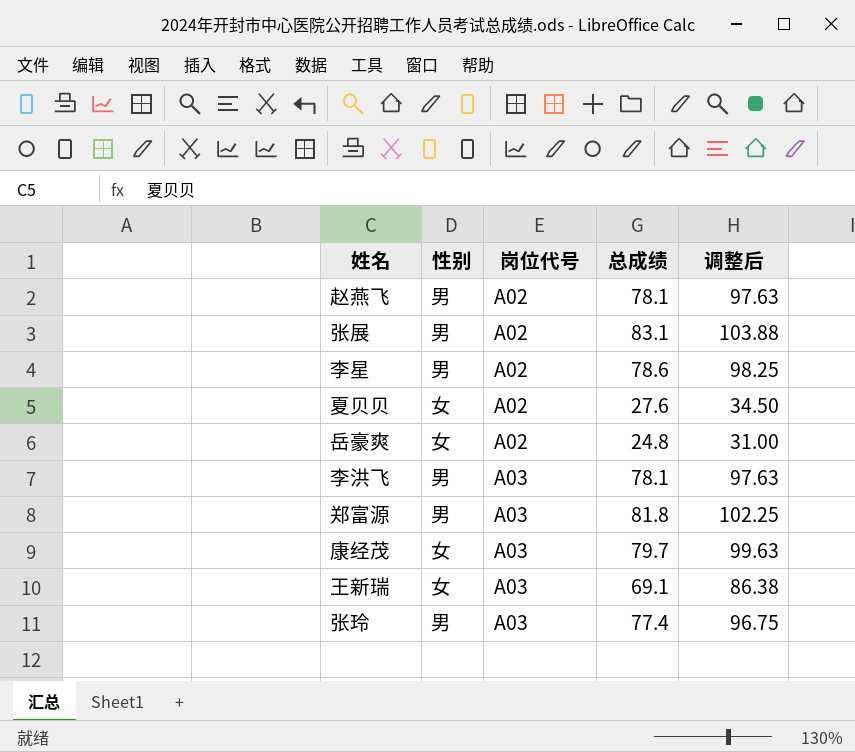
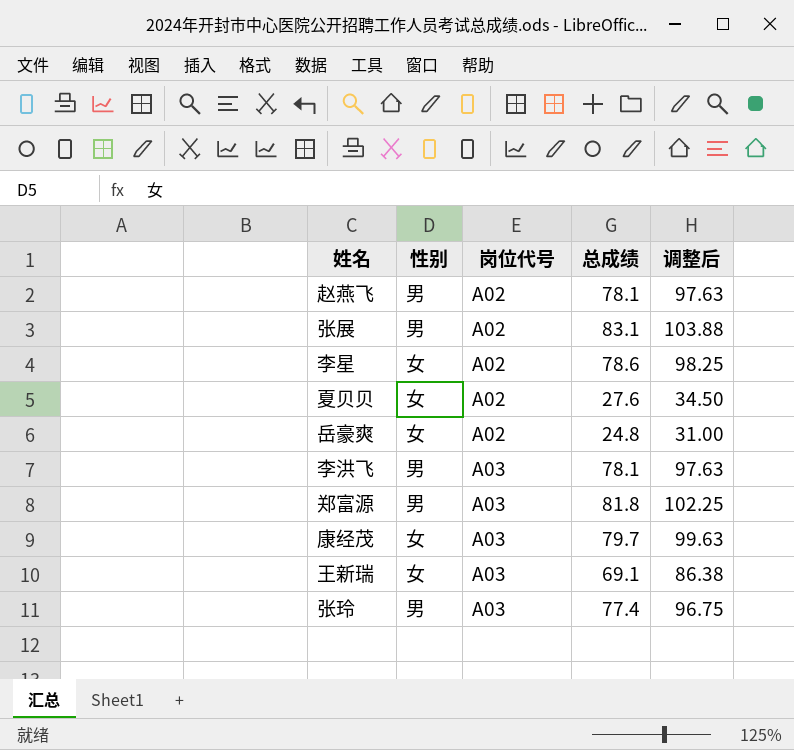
李星 | 性别: 男 -> 女

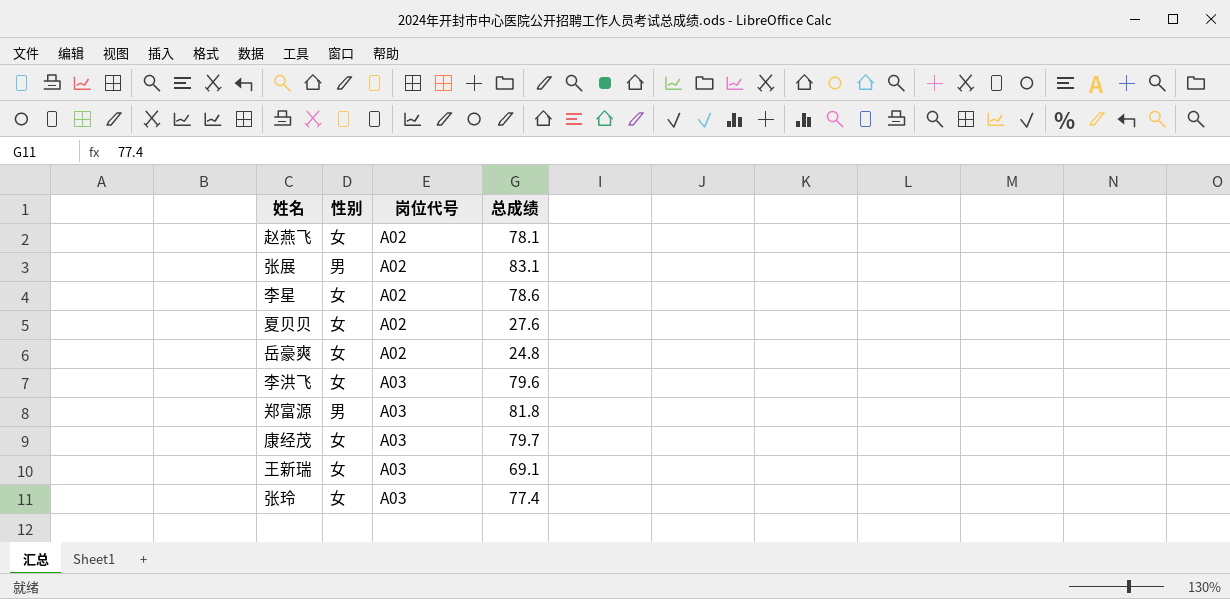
column 调整后 | formula: [总成绩] * 1.25 -> none
赵燕飞 | 性别: 男 -> 女
李洪飞 | 性别: 男 -> 女
李洪飞 | 总成绩: 78.1 -> 79.6
张玲 | 性别: 男 -> 女

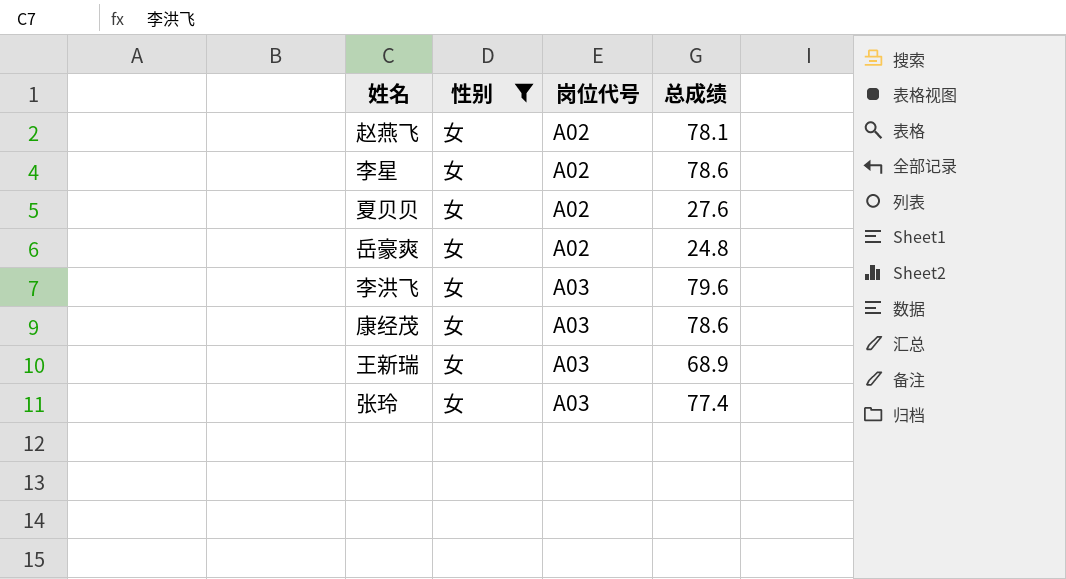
filter: none -> 性别 = 女
康经茂 | 总成绩: 79.7 -> 78.6
王新瑞 | 总成绩: 69.1 -> 68.9

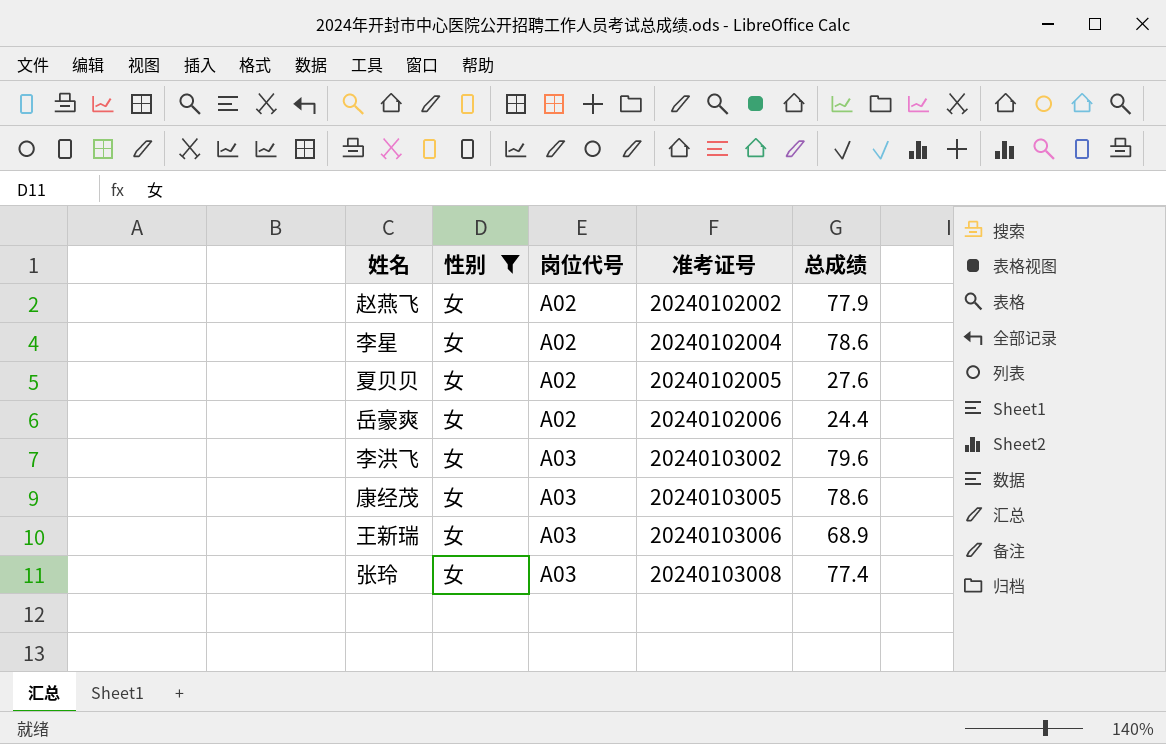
column 准考证号 | position: none -> 4
赵燕飞 | 总成绩: 78.1 -> 77.9
岳豪爽 | 总成绩: 24.8 -> 24.4

